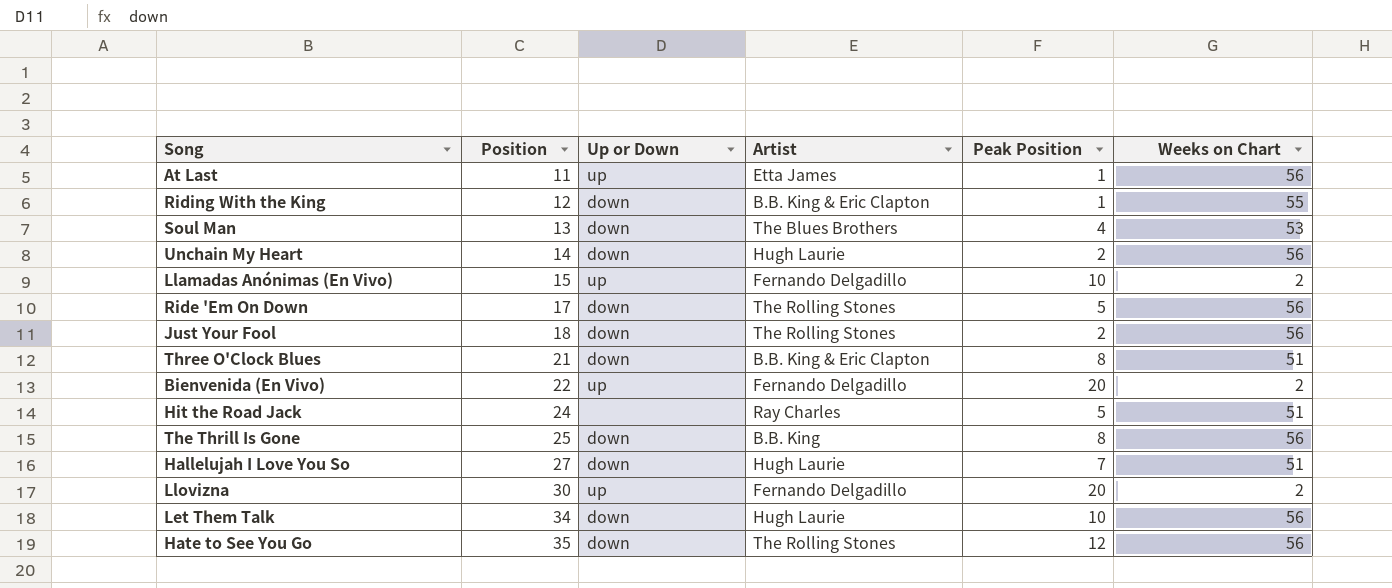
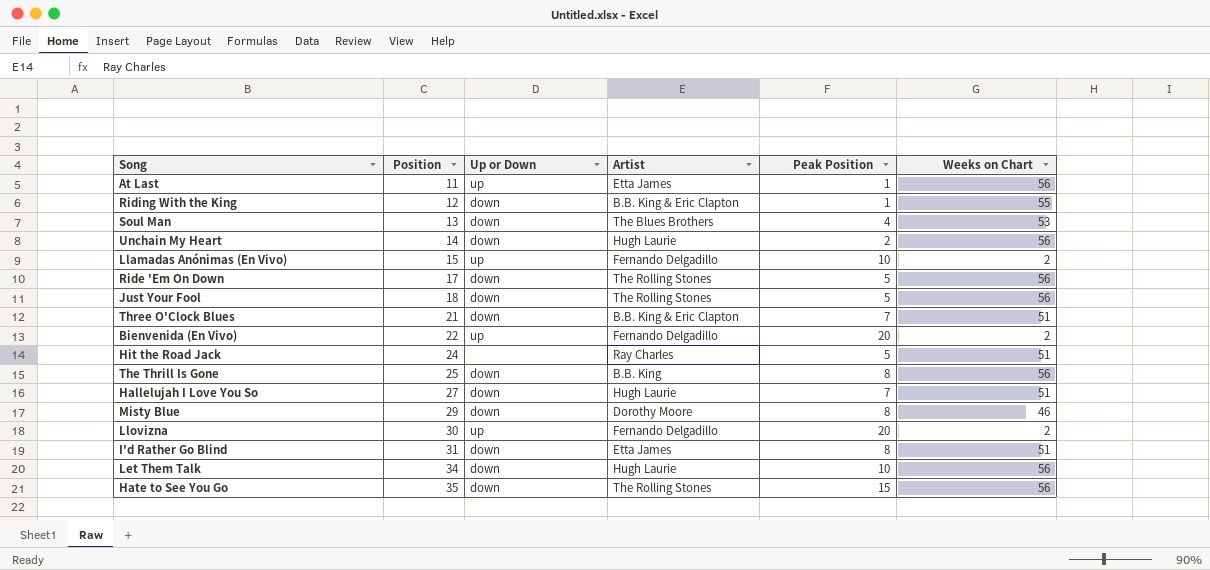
Just Your Fool | Peak Position: 2 -> 5
Three O'Clock Blues | Peak Position: 8 -> 7
row Misty Blue: none -> 29 | down | Dorothy Moore | 8 | 46
row I'd Rather Go Blind: none -> 31 | down | Etta James | 8 | 51
Hate to See You Go | Peak Position: 12 -> 15

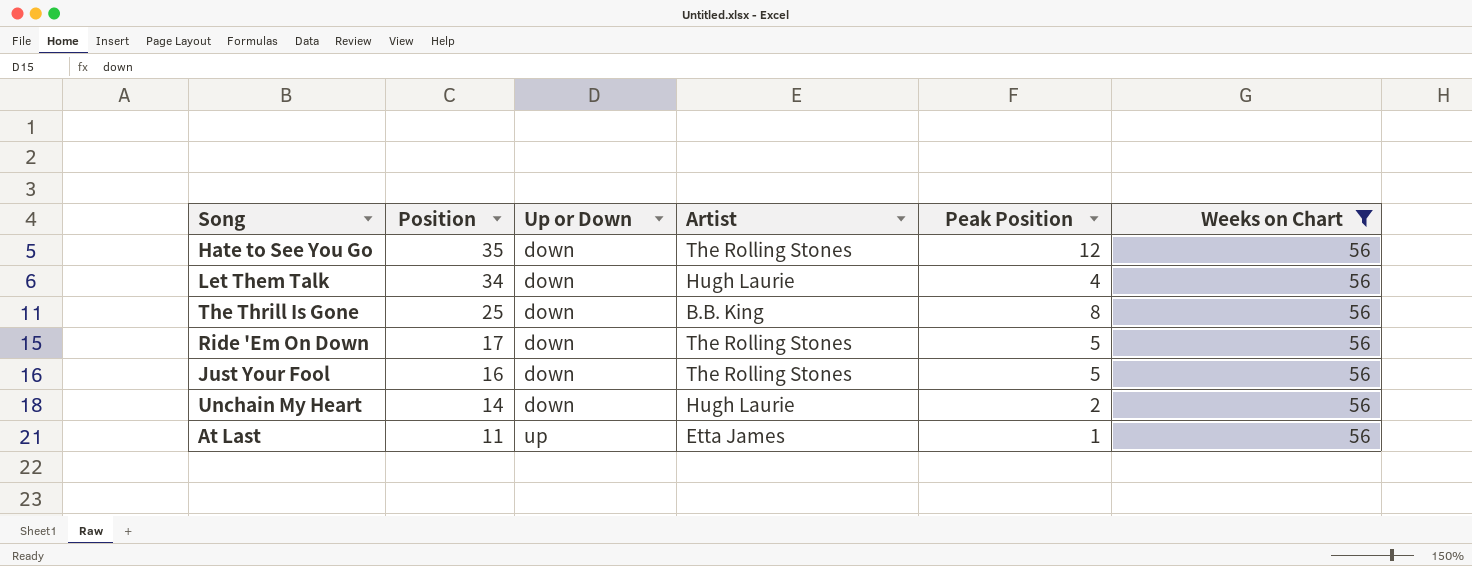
filter: none -> Weeks on Chart = 56
row order: Position ascending -> Position descending
Hate to See You Go | Peak Position: 15 -> 12
Let Them Talk | Peak Position: 10 -> 4
Just Your Fool | Position: 18 -> 16

